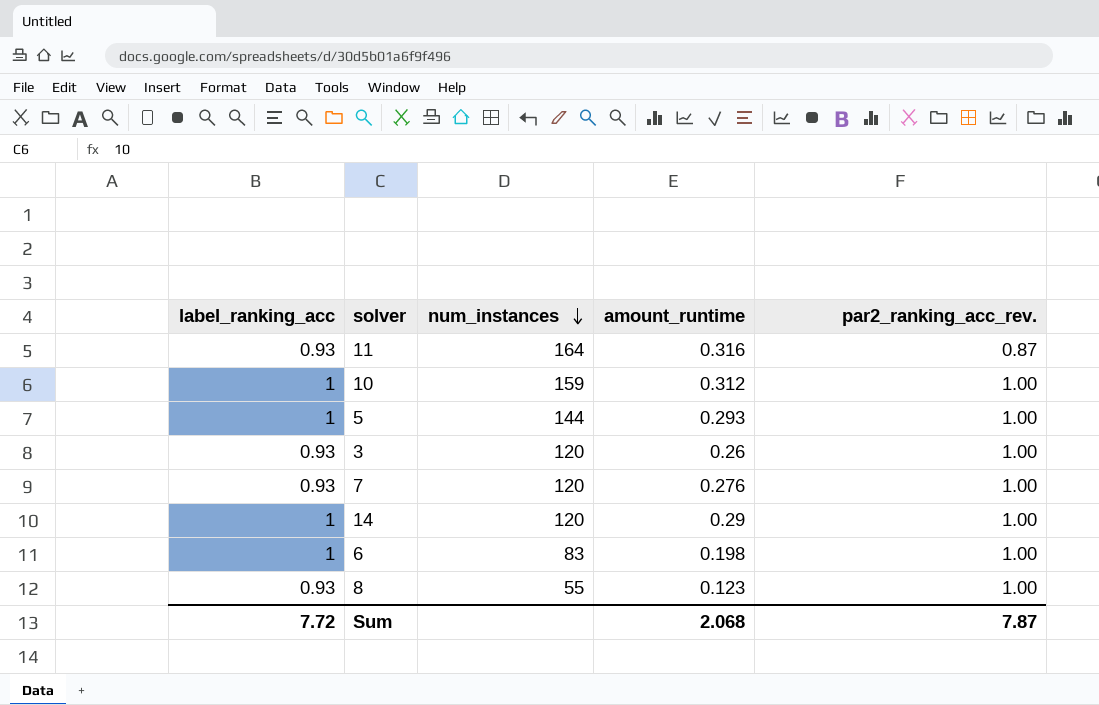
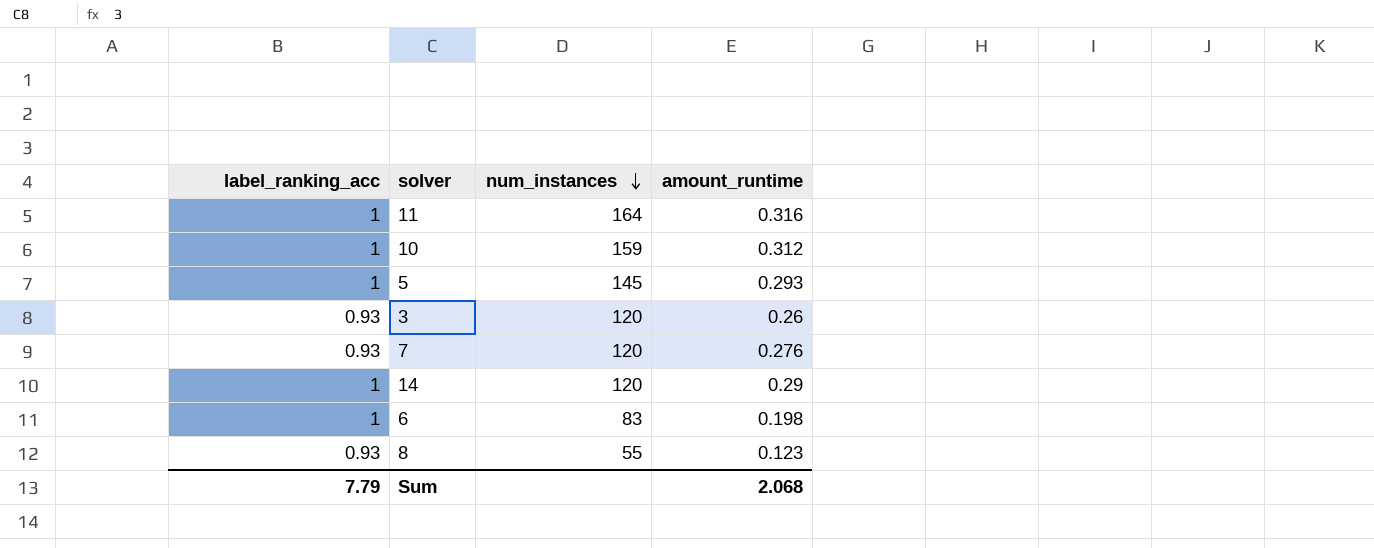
column par2_ranking_acc_rev. | position: 5 -> none
11 | label_ranking_acc: 0.93 -> 1
5 | num_instances: 144 -> 145
Sum | label_ranking_acc: 7.72 -> 7.79

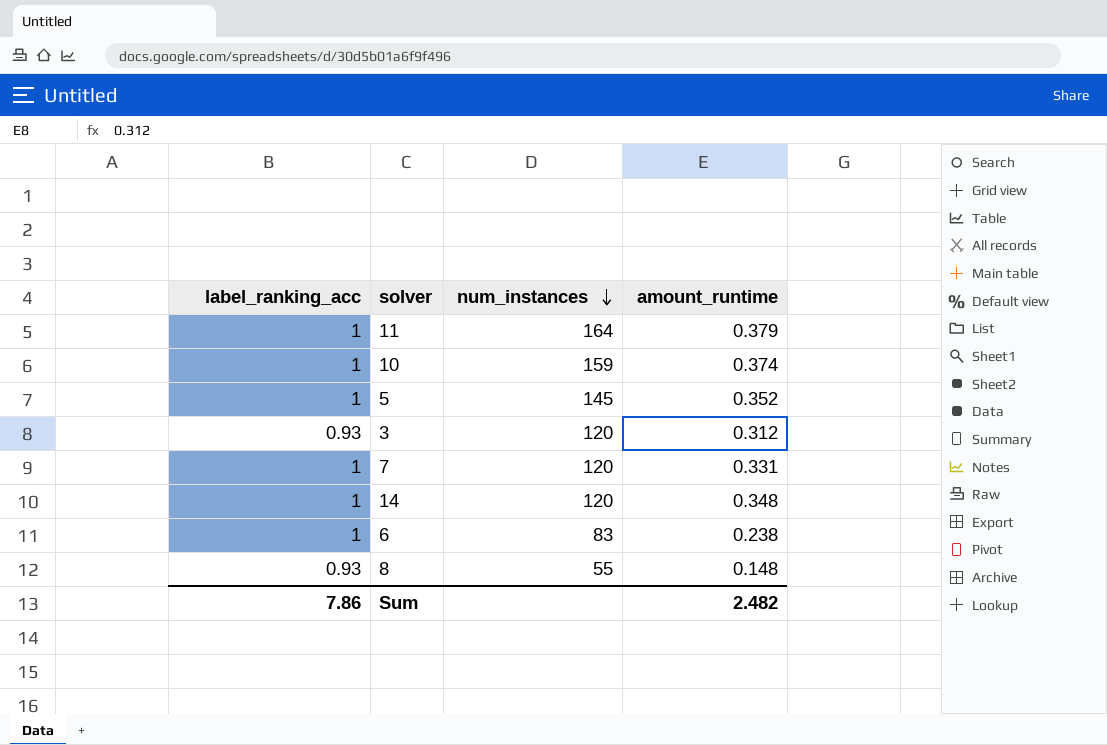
11 | amount_runtime: 0.316 -> 0.379
10 | amount_runtime: 0.312 -> 0.374
5 | amount_runtime: 0.293 -> 0.352
3 | amount_runtime: 0.26 -> 0.312
7 | label_ranking_acc: 0.93 -> 1
7 | amount_runtime: 0.276 -> 0.331
14 | amount_runtime: 0.29 -> 0.348
6 | amount_runtime: 0.198 -> 0.238
8 | amount_runtime: 0.123 -> 0.148
Sum | label_ranking_acc: 7.79 -> 7.86
Sum | amount_runtime: 2.068 -> 2.482

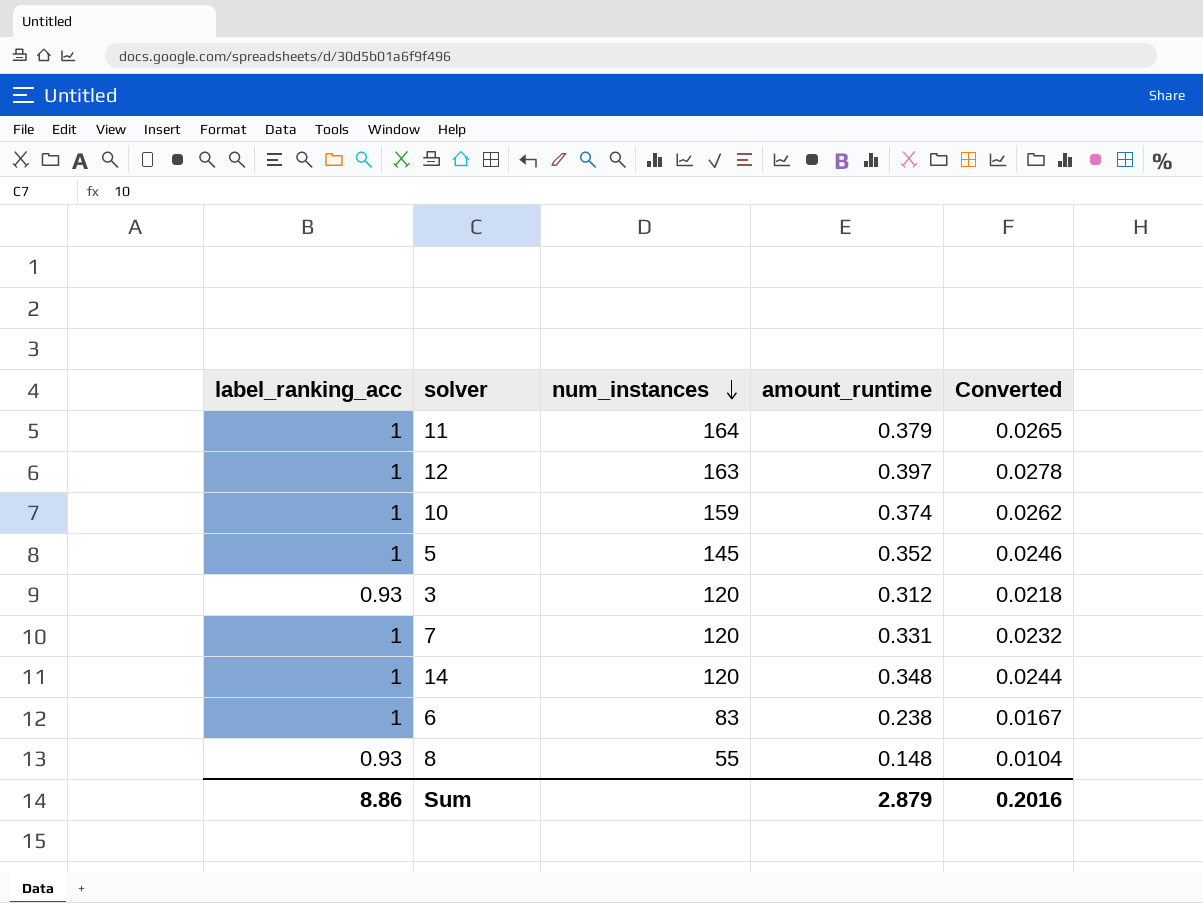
column Converted | formula: none -> [amount_runtime] * 0.07
row 12: none -> 1 | 163 | 0.397 | 0.0278
Sum | label_ranking_acc: 7.86 -> 8.86
Sum | amount_runtime: 2.482 -> 2.879

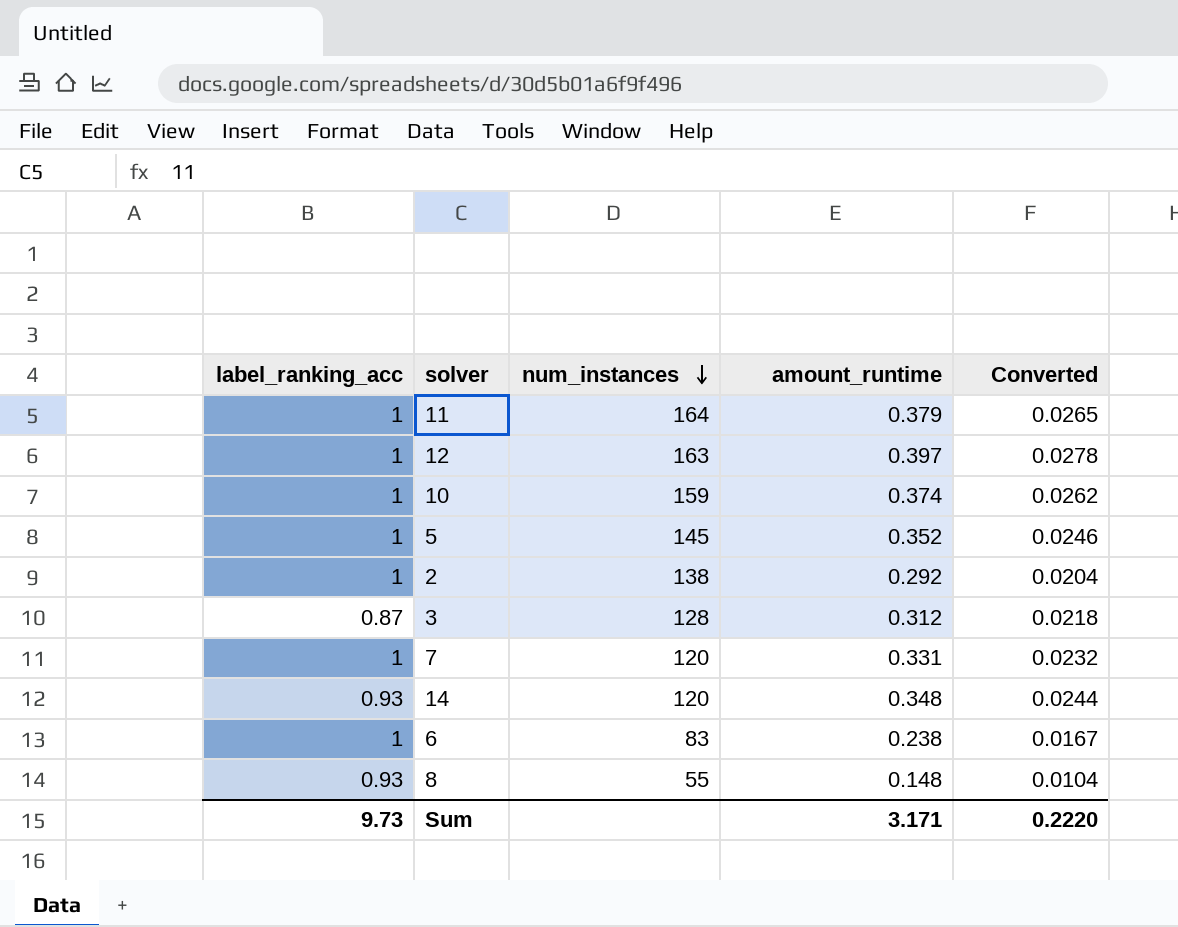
row 2: none -> 1 | 138 | 0.292 | 0.0204
3 | label_ranking_acc: 0.93 -> 0.87
3 | num_instances: 120 -> 128
14 | label_ranking_acc: 1 -> 0.93
Sum | label_ranking_acc: 8.86 -> 9.73
Sum | amount_runtime: 2.879 -> 3.171
Sum | Converted: 0.2016 -> 0.2220

